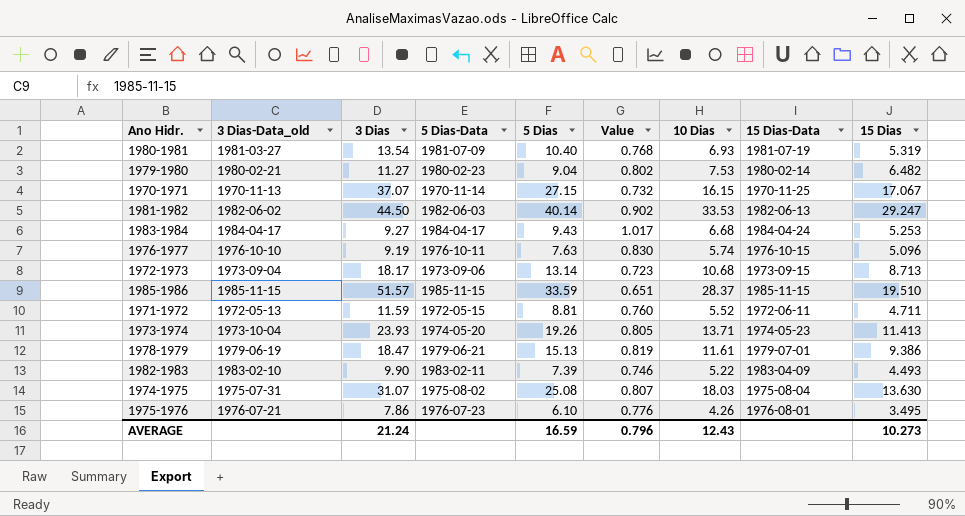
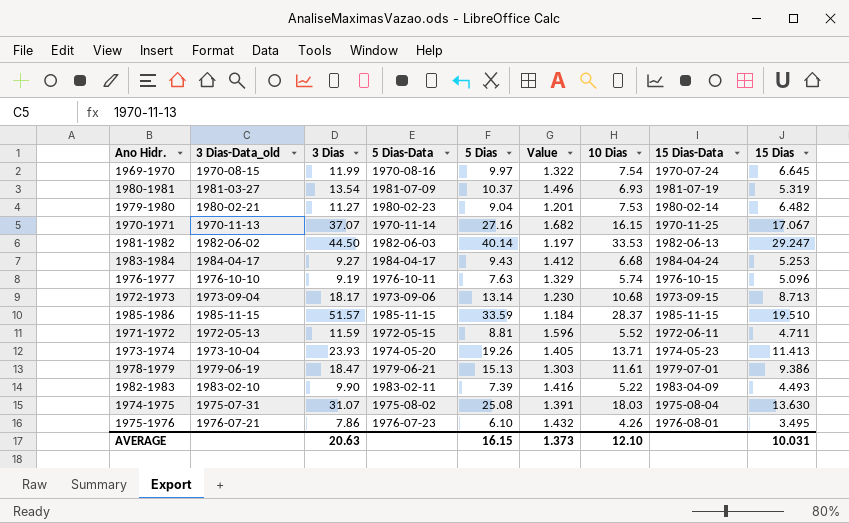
column Value | formula: [5 Dias] / [3 Dias] -> [5 Dias] / [10 Dias]
row 1969-1970: none -> 1970-08-15 | 11.99 | 1970-08-16 | 9.97 | 1.322 | 7.54 | 1970-07-24 | 6.645
1980-1981 | 5 Dias: 10.40 -> 10.37
1970-1971 | 5 Dias: 27.15 -> 27.16
AVERAGE | 3 Dias: 21.24 -> 20.63
AVERAGE | 5 Dias: 16.59 -> 16.15
AVERAGE | Value: 0.796 -> 1.373
AVERAGE | 10 Dias: 12.43 -> 12.10
AVERAGE | 15 Dias: 10.273 -> 10.031

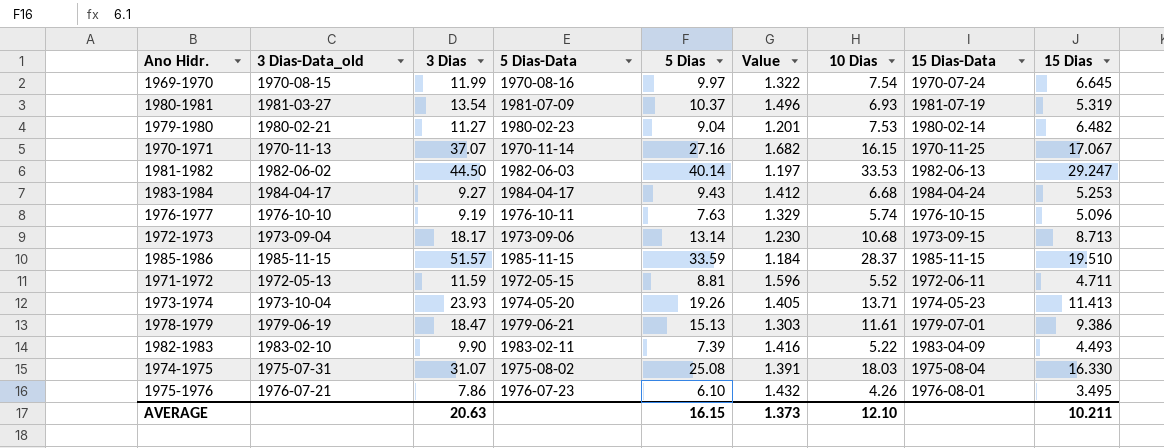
1974-1975 | 15 Dias: 13.630 -> 16.330
AVERAGE | 15 Dias: 10.031 -> 10.211

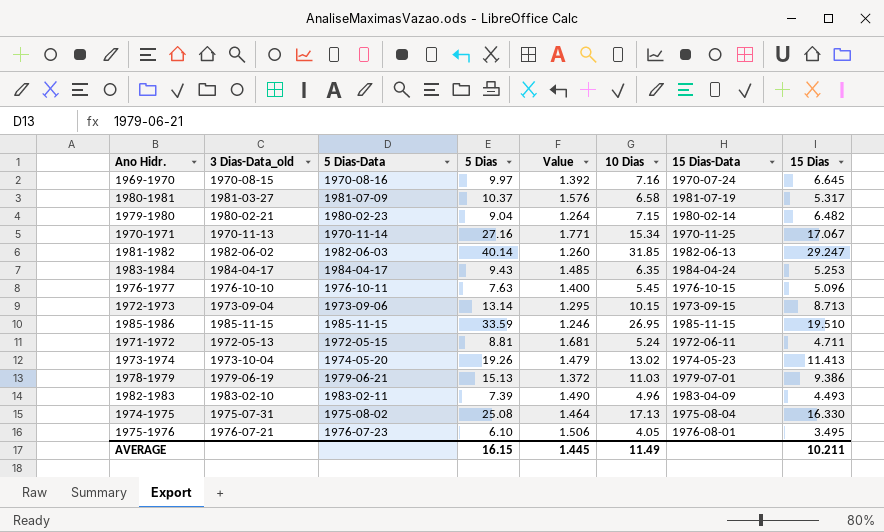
column 3 Dias | position: 3 -> none
1969-1970 | Value: 1.322 -> 1.392
1969-1970 | 10 Dias: 7.54 -> 7.16
1980-1981 | Value: 1.496 -> 1.576
1980-1981 | 10 Dias: 6.93 -> 6.58
1980-1981 | 15 Dias: 5.319 -> 5.317
1979-1980 | Value: 1.201 -> 1.264
1979-1980 | 10 Dias: 7.53 -> 7.15
1970-1971 | Value: 1.682 -> 1.771
1970-1971 | 10 Dias: 16.15 -> 15.34
1981-1982 | Value: 1.197 -> 1.260
1981-1982 | 10 Dias: 33.53 -> 31.85
1983-1984 | Value: 1.412 -> 1.485
1983-1984 | 10 Dias: 6.68 -> 6.35
1976-1977 | Value: 1.329 -> 1.400
1976-1977 | 10 Dias: 5.74 -> 5.45
1972-1973 | Value: 1.230 -> 1.295
1972-1973 | 10 Dias: 10.68 -> 10.15
1985-1986 | Value: 1.184 -> 1.246
1985-1986 | 10 Dias: 28.37 -> 26.95
1971-1972 | Value: 1.596 -> 1.681
1971-1972 | 10 Dias: 5.52 -> 5.24
1973-1974 | Value: 1.405 -> 1.479
1973-1974 | 10 Dias: 13.71 -> 13.02
1978-1979 | Value: 1.303 -> 1.372
1978-1979 | 10 Dias: 11.61 -> 11.03
1982-1983 | Value: 1.416 -> 1.490
1982-1983 | 10 Dias: 5.22 -> 4.96
1974-1975 | Value: 1.391 -> 1.464
1974-1975 | 10 Dias: 18.03 -> 17.13
1975-1976 | Value: 1.432 -> 1.506
1975-1976 | 10 Dias: 4.26 -> 4.05
AVERAGE | Value: 1.373 -> 1.445
AVERAGE | 10 Dias: 12.10 -> 11.49

